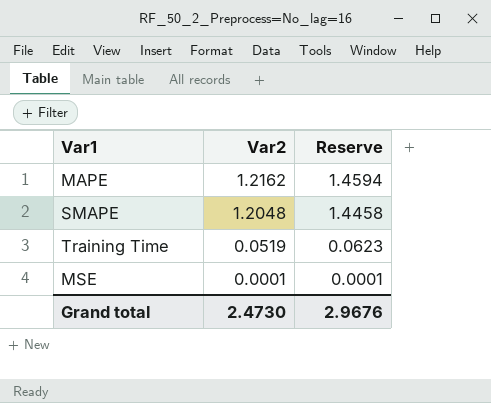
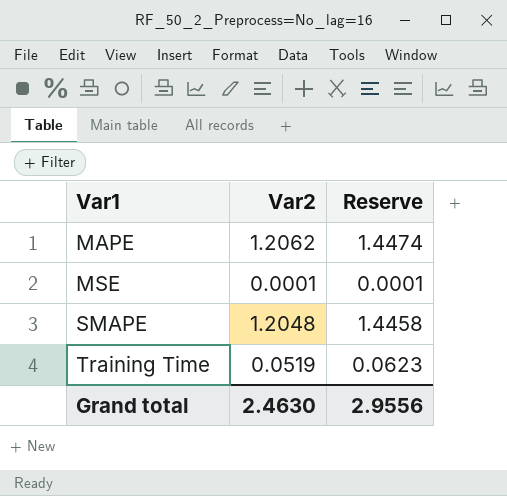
row order: Var2 descending -> Var1 ascending
MAPE | Var2: 1.2162 -> 1.2062
MAPE | Reserve: 1.4594 -> 1.4474
Grand total | Var2: 2.4730 -> 2.4630
Grand total | Reserve: 2.9676 -> 2.9556

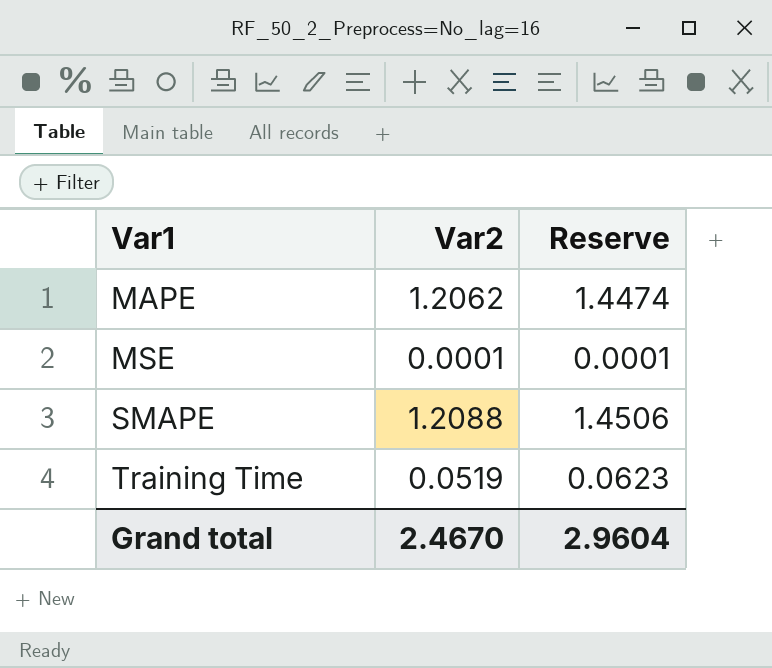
SMAPE | Var2: 1.2048 -> 1.2088
SMAPE | Reserve: 1.4458 -> 1.4506
Grand total | Var2: 2.4630 -> 2.4670
Grand total | Reserve: 2.9556 -> 2.9604

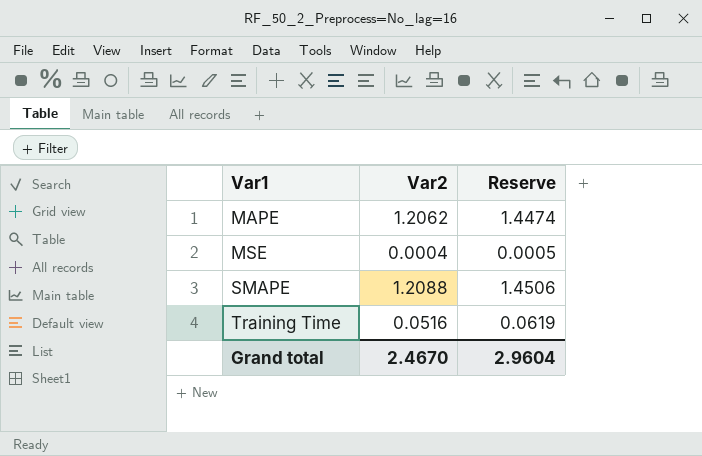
MSE | Var2: 0.0001 -> 0.0004
MSE | Reserve: 0.0001 -> 0.0005
Training Time | Var2: 0.0519 -> 0.0516
Training Time | Reserve: 0.0623 -> 0.0619

